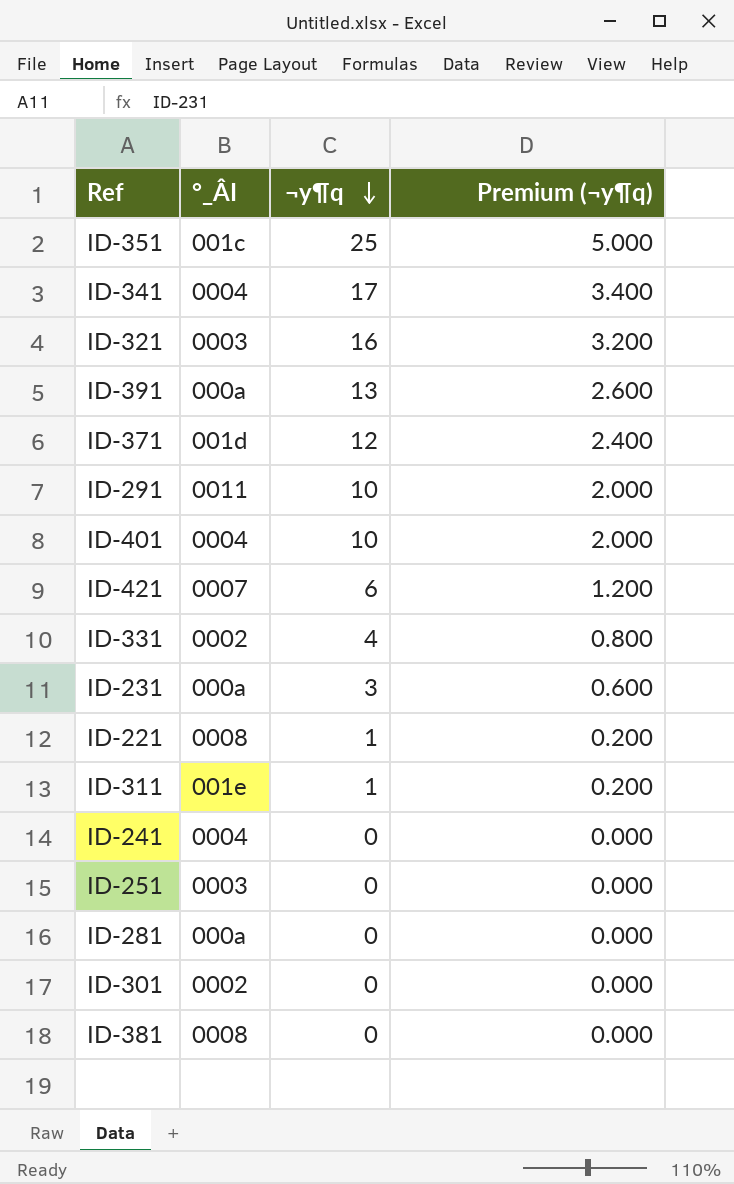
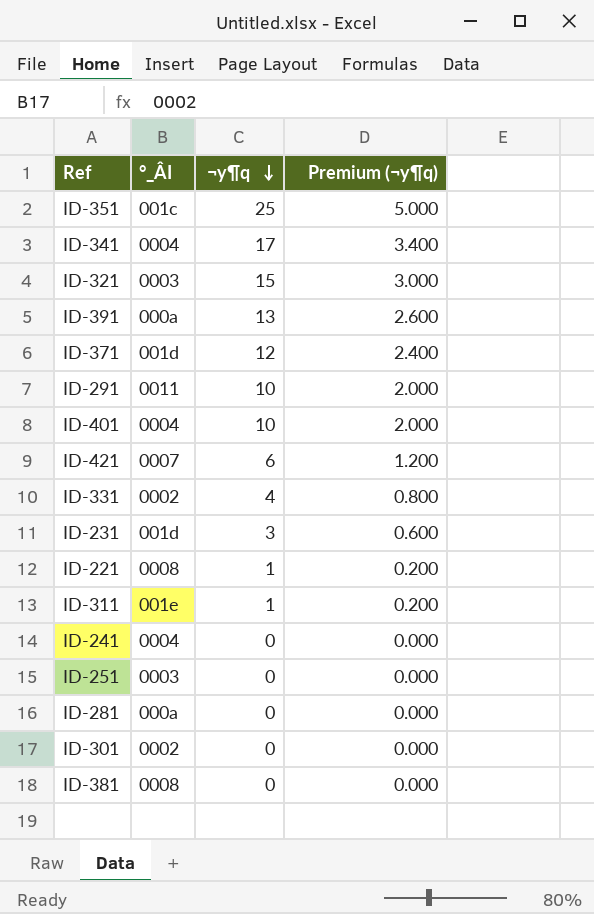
ID-321 | ¬y¶q: 16 -> 15
ID-321 | Premium (¬y¶q): 3.200 -> 3.000
ID-231 | °_ÂI: 000a -> 001d

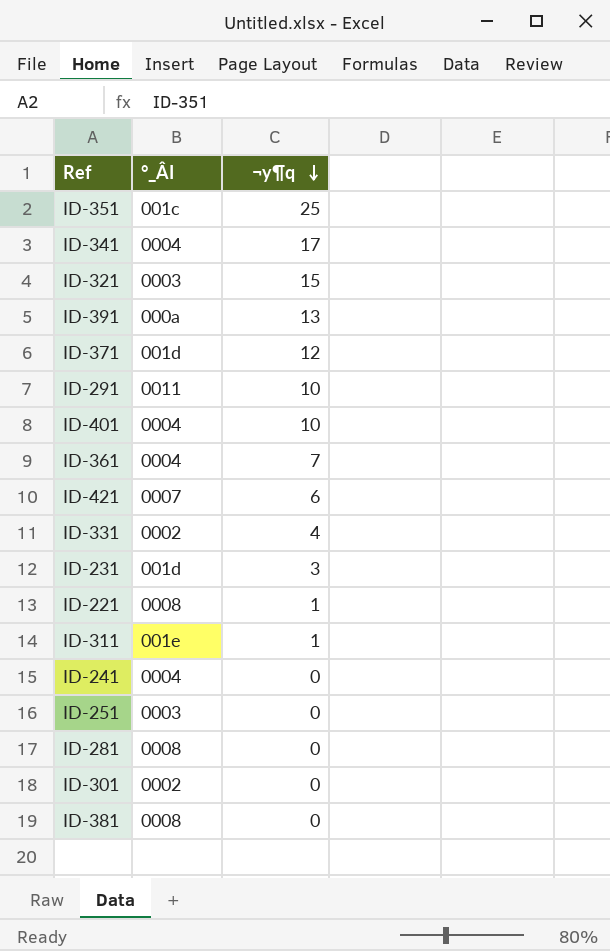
column Premium (¬y¶q) | formula: [¬y¶q] * 0.2 -> none
row ID-361: none -> 0004 | 7
ID-281 | °_ÂI: 000a -> 0008

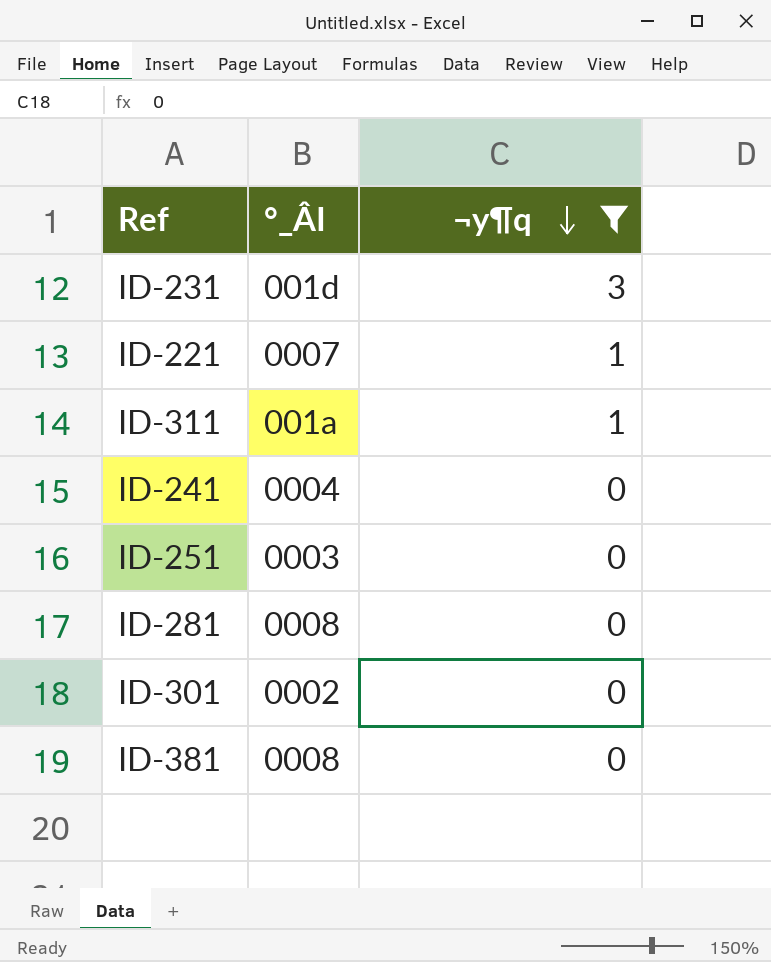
filter: none -> ¬y¶q <= 3
ID-221 | °_ÂI: 0008 -> 0007
ID-311 | °_ÂI: 001e -> 001a

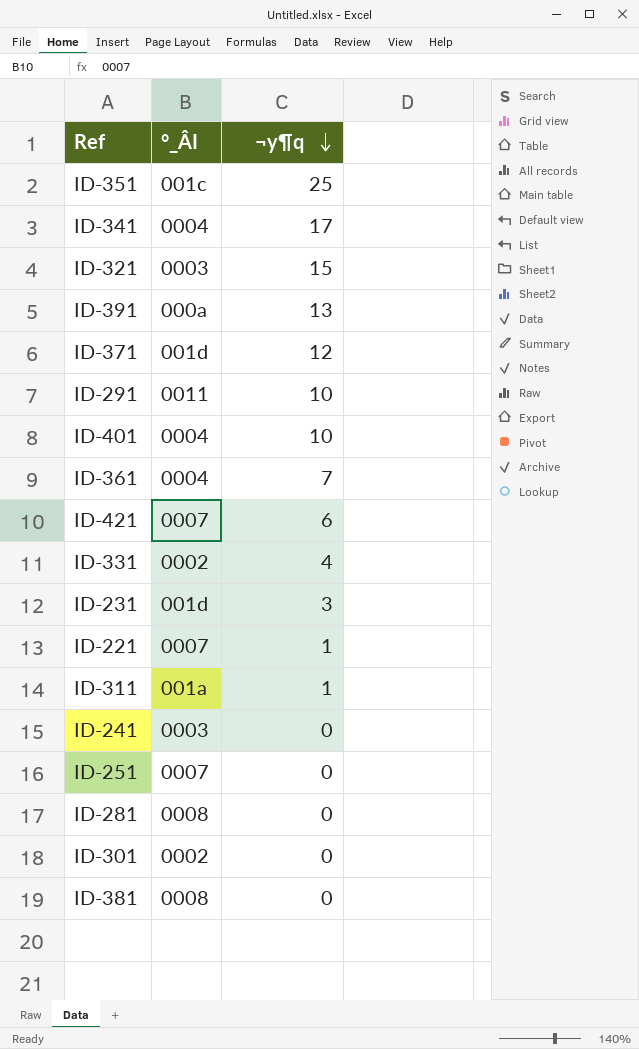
filter: ¬y¶q <= 3 -> none
ID-241 | °_ÂI: 0004 -> 0003
ID-251 | °_ÂI: 0003 -> 0007

